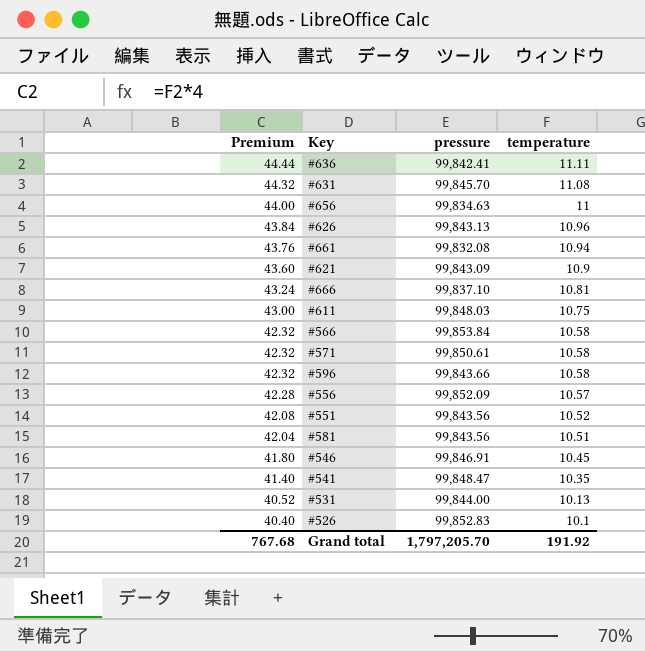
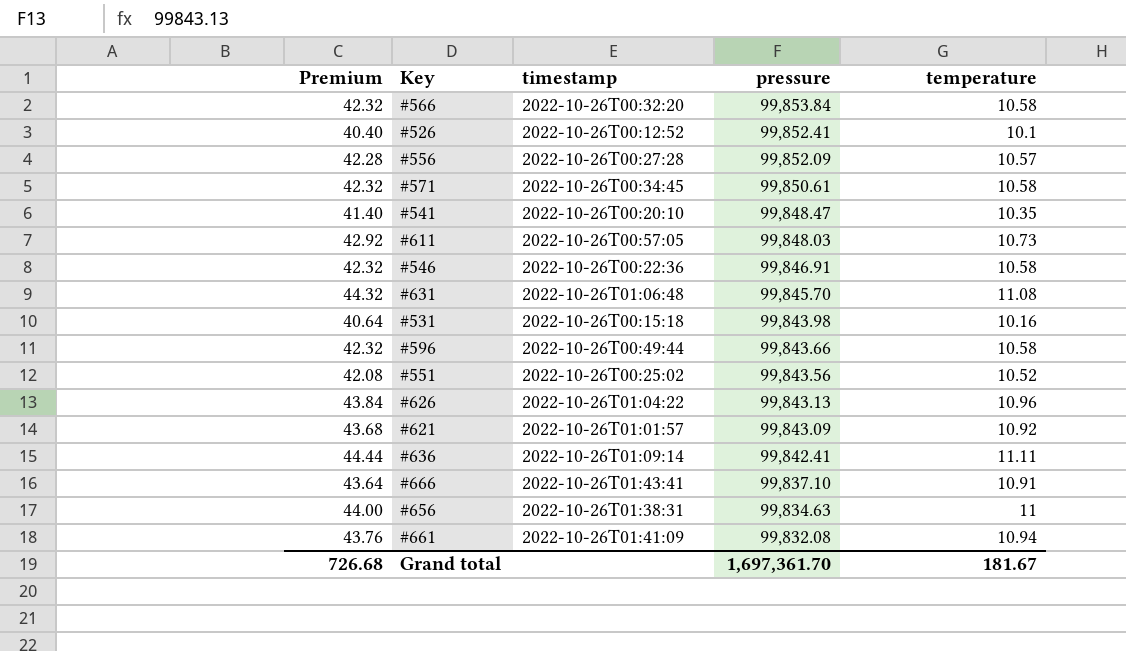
row order: Premium descending -> pressure descending
column timestamp | position: none -> 3
row #581: 42.04 | 99,843.56 | 10.51 -> none
#526 | pressure: 99,852.83 -> 99,852.41
#611 | Premium: 43.00 -> 42.92
#611 | temperature: 10.75 -> 10.73
#546 | Premium: 41.80 -> 42.32
#546 | temperature: 10.45 -> 10.58
#531 | Premium: 40.52 -> 40.64
#531 | pressure: 99,844.00 -> 99,843.98
#531 | temperature: 10.13 -> 10.16
#621 | Premium: 43.60 -> 43.68
#621 | temperature: 10.9 -> 10.92
#666 | Premium: 43.24 -> 43.64
#666 | temperature: 10.81 -> 10.91
Grand total | Premium: 767.68 -> 726.68
Grand total | pressure: 1,797,205.70 -> 1,697,361.70
Grand total | temperature: 191.92 -> 181.67

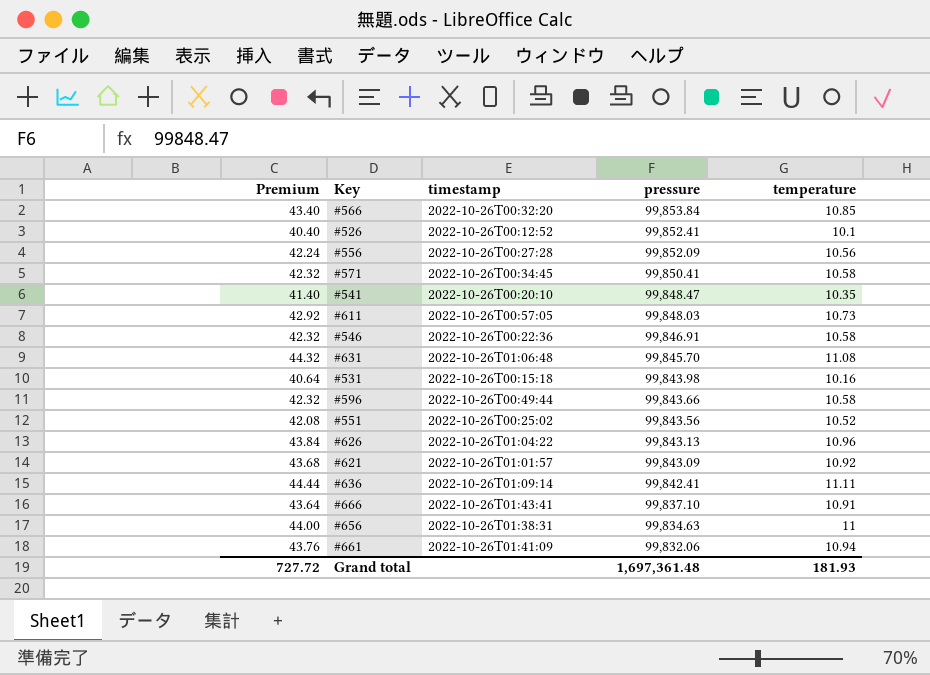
#566 | Premium: 42.32 -> 43.40
#566 | temperature: 10.58 -> 10.85
#556 | Premium: 42.28 -> 42.24
#556 | temperature: 10.57 -> 10.56
#571 | pressure: 99,850.61 -> 99,850.41
#661 | pressure: 99,832.08 -> 99,832.06
Grand total | Premium: 726.68 -> 727.72
Grand total | pressure: 1,697,361.70 -> 1,697,361.48
Grand total | temperature: 181.67 -> 181.93

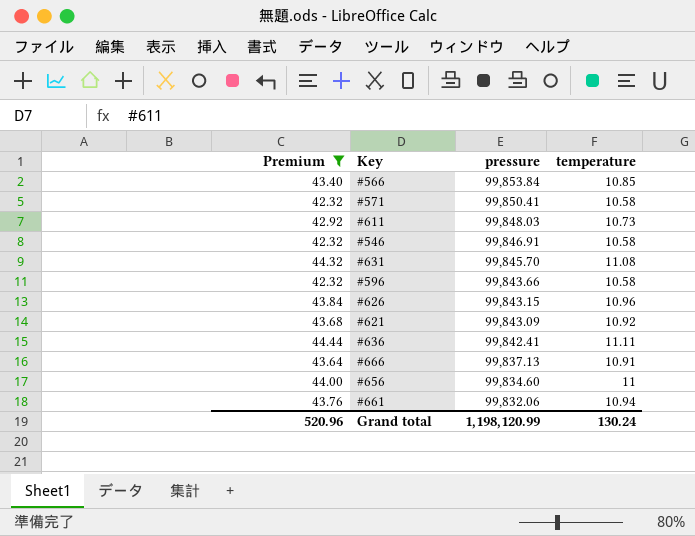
filter: none -> Premium >= 42.32
column timestamp | position: 3 -> none
#626 | pressure: 99,843.13 -> 99,843.15
#666 | pressure: 99,837.10 -> 99,837.13
#656 | pressure: 99,834.63 -> 99,834.60
Grand total | Premium: 727.72 -> 520.96
Grand total | pressure: 1,697,361.48 -> 1,198,120.99
Grand total | temperature: 181.93 -> 130.24

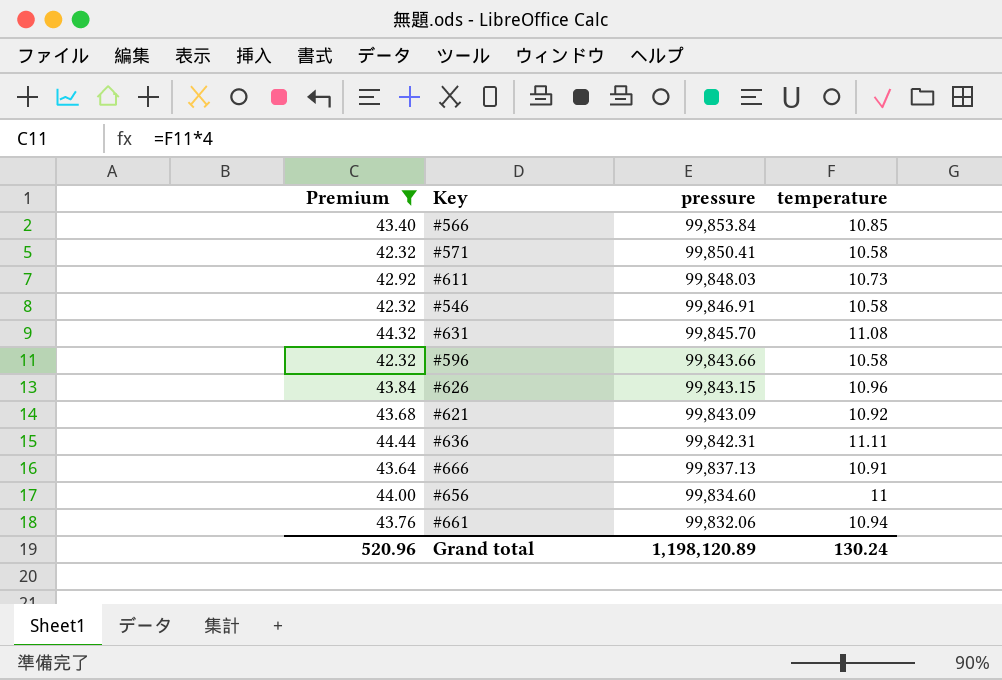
#636 | pressure: 99,842.41 -> 99,842.31
Grand total | pressure: 1,198,120.99 -> 1,198,120.89

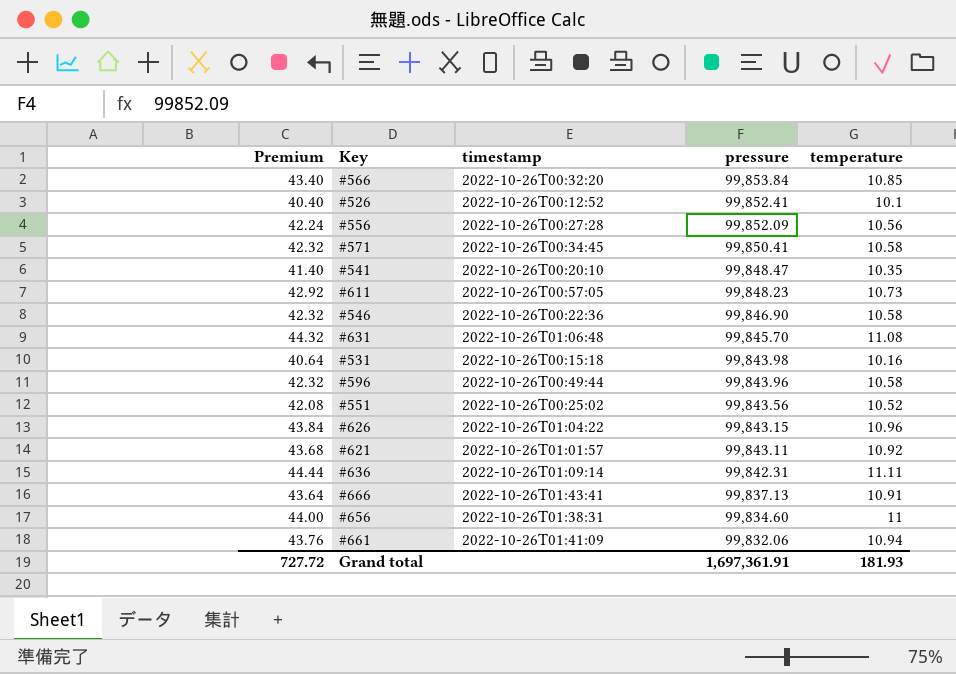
filter: Premium >= 42.32 -> none
column timestamp | position: none -> 3
#611 | pressure: 99,848.03 -> 99,848.23
#546 | pressure: 99,846.91 -> 99,846.90
#596 | pressure: 99,843.66 -> 99,843.96
#621 | pressure: 99,843.09 -> 99,843.11
Grand total | Premium: 520.96 -> 727.72
Grand total | pressure: 1,198,120.89 -> 1,697,361.91
Grand total | temperature: 130.24 -> 181.93

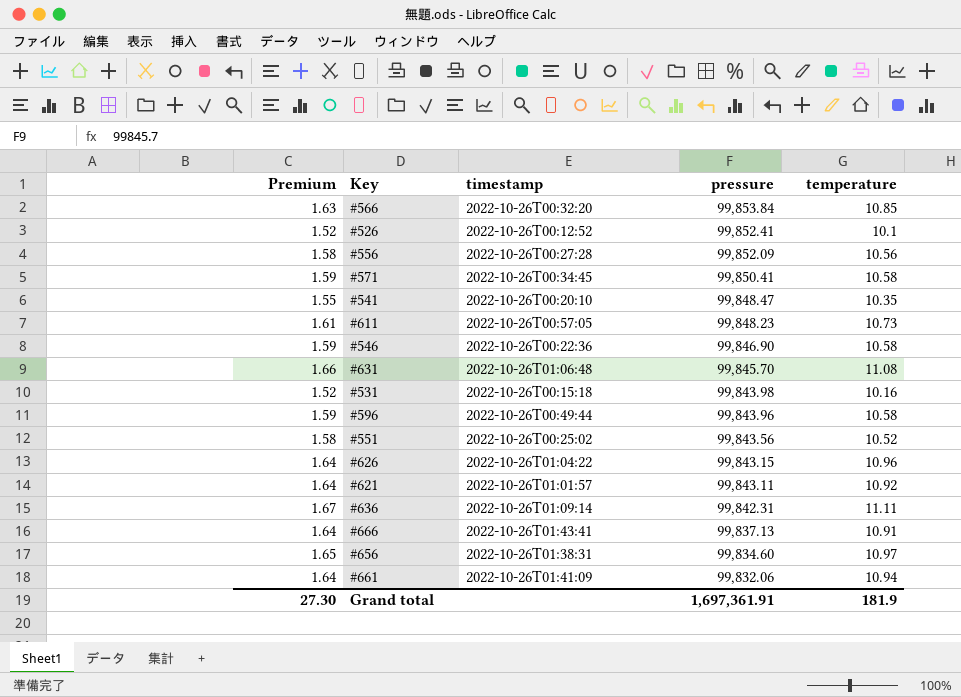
column Premium | formula: [temperature] * 4 -> [temperature] * 0.15
#656 | temperature: 11 -> 10.97
Grand total | Premium: 727.72 -> 27.30
Grand total | temperature: 181.93 -> 181.9

